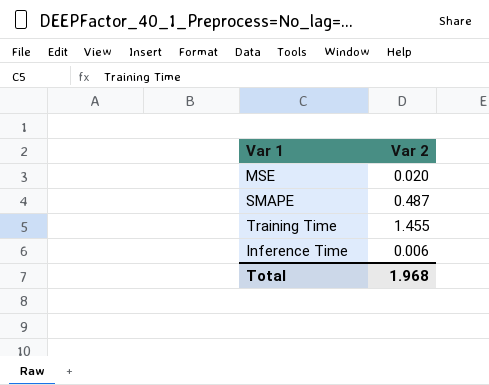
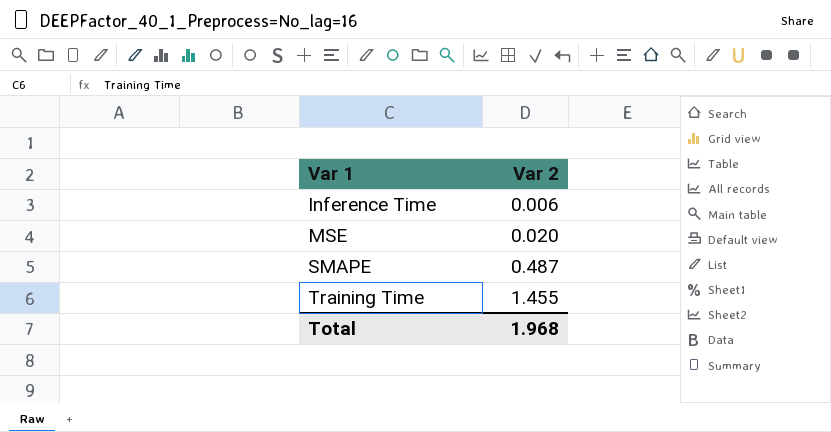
row order: none -> Var 1 ascending

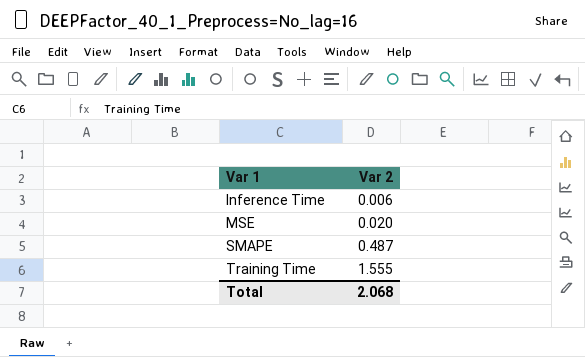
Training Time | Var 2: 1.455 -> 1.555
Total | Var 2: 1.968 -> 2.068

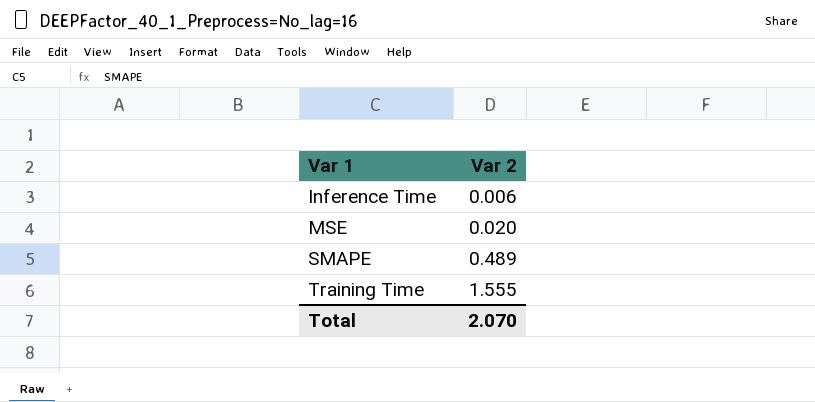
SMAPE | Var 2: 0.487 -> 0.489
Total | Var 2: 2.068 -> 2.070

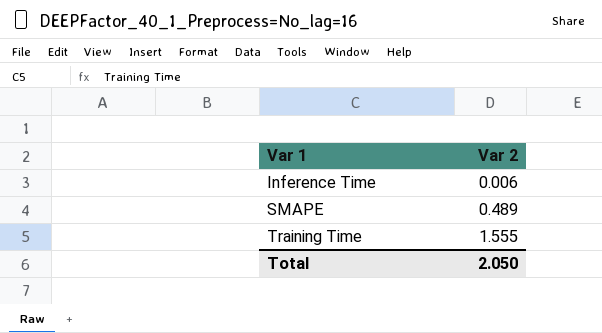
row MSE: 0.020 -> none
Total | Var 2: 2.070 -> 2.050

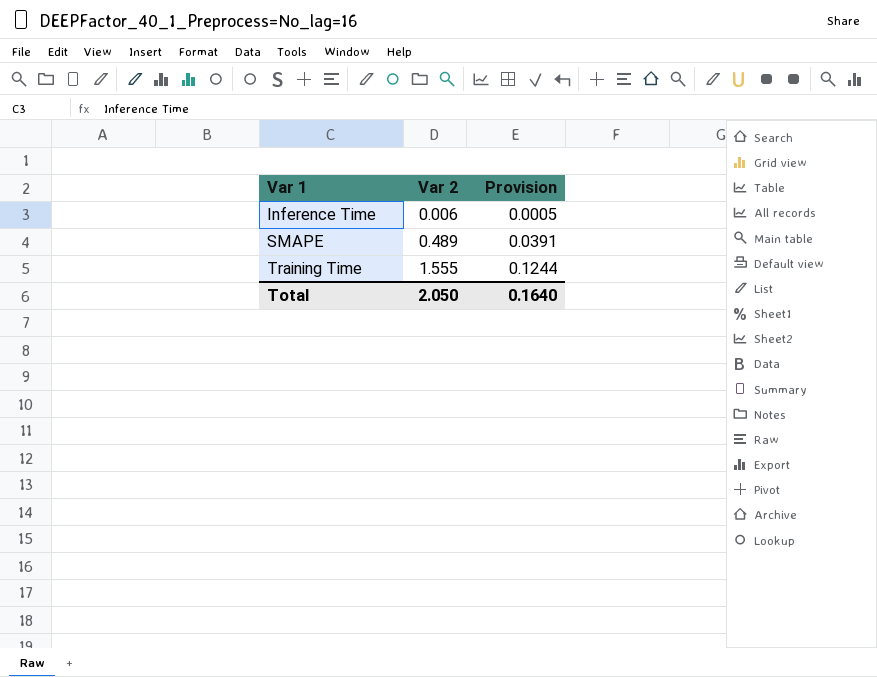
column Provision | formula: none -> [Var 2] * 0.08

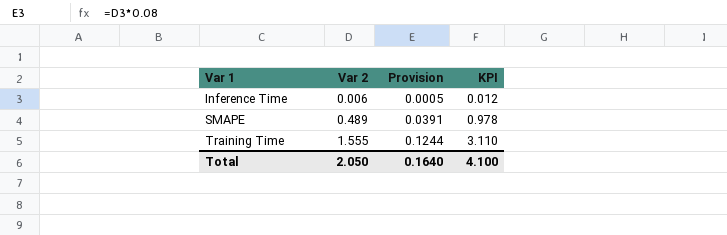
column KPI | formula: none -> [Var 2] * 2

